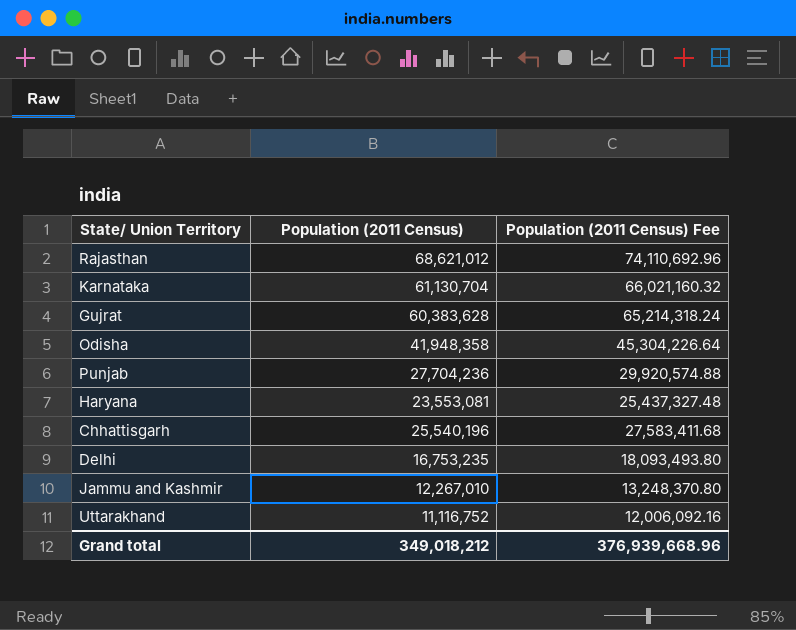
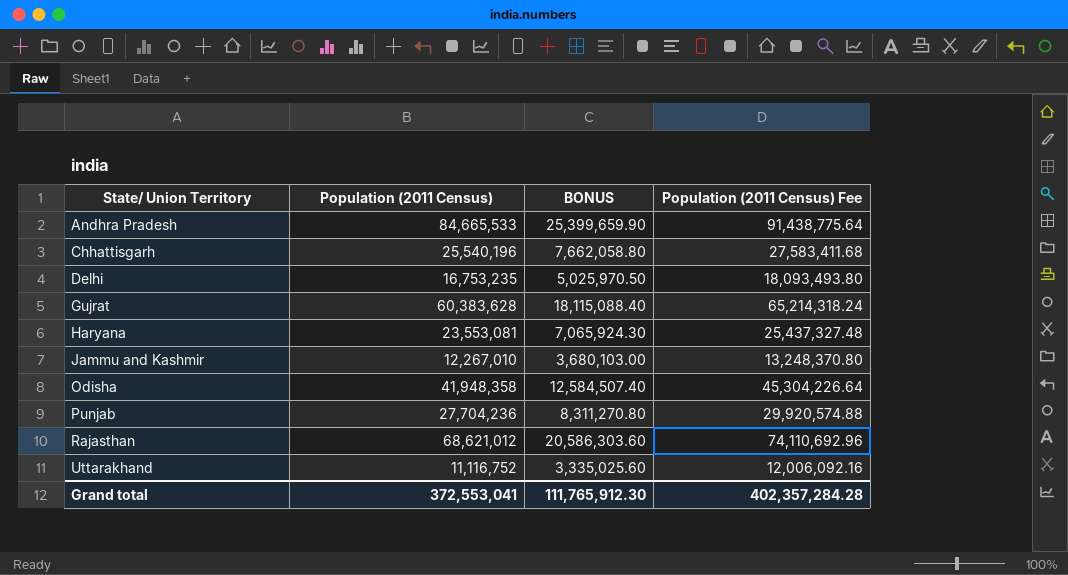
row order: none -> State/ Union Territory ascending
column BONUS | formula: none -> [Population (2011 Census)] * 0.3
row Karnataka: 61,130,704 | 66,021,160.32 -> none
row Andhra Pradesh: none -> 84,665,533 | 25,399,659.90 | 91,438,775.64
Grand total | Population (2011 Census): 349,018,212 -> 372,553,041
Grand total | Population (2011 Census) Fee: 376,939,668.96 -> 402,357,284.28

